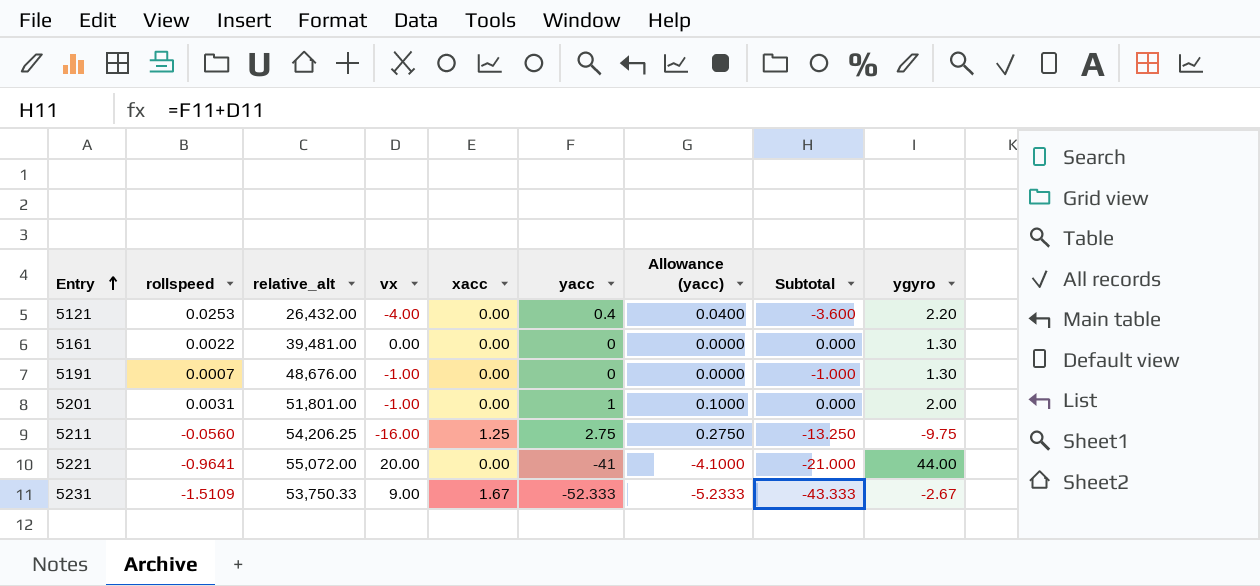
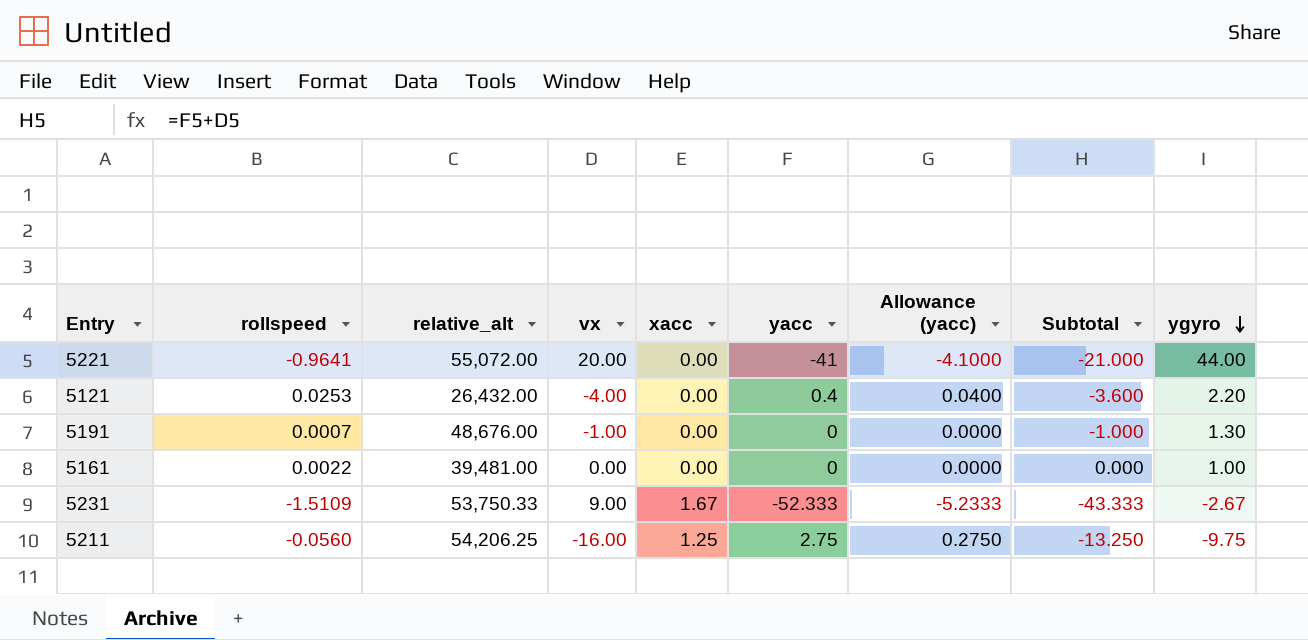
row order: Entry ascending -> ygyro descending
row 5201: 0.0031 | 51,801.00 | -1.00 | 0.00 | 1 | 0.1000 | 0.000 | 2.00 -> none
5161 | ygyro: 1.30 -> 1.00

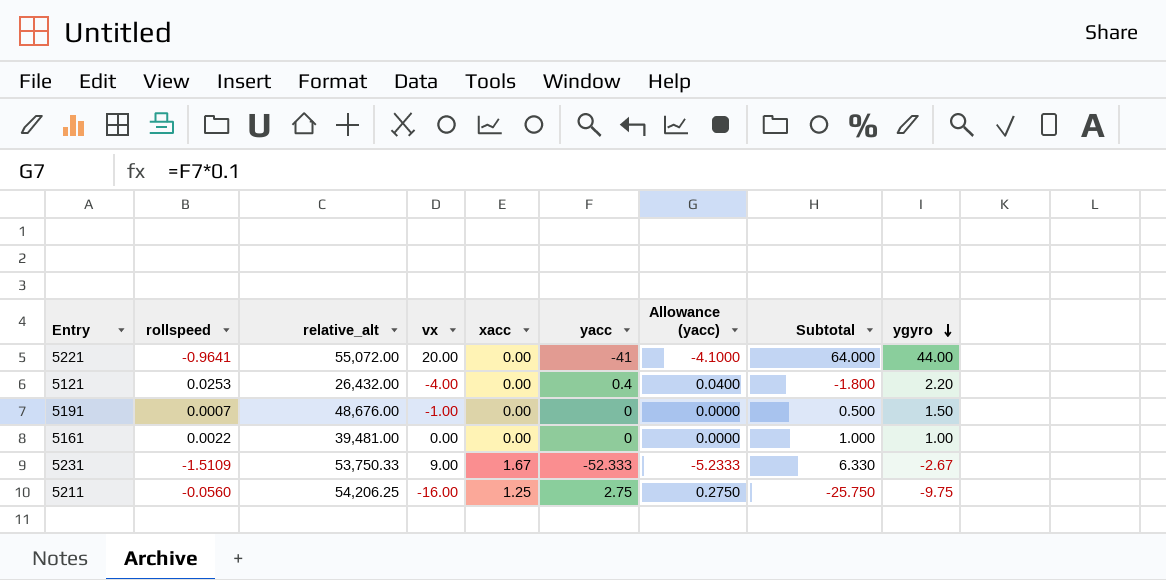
column Subtotal | formula: [vx] + [yacc] -> [vx] + [ygyro]
5191 | ygyro: 1.30 -> 1.50

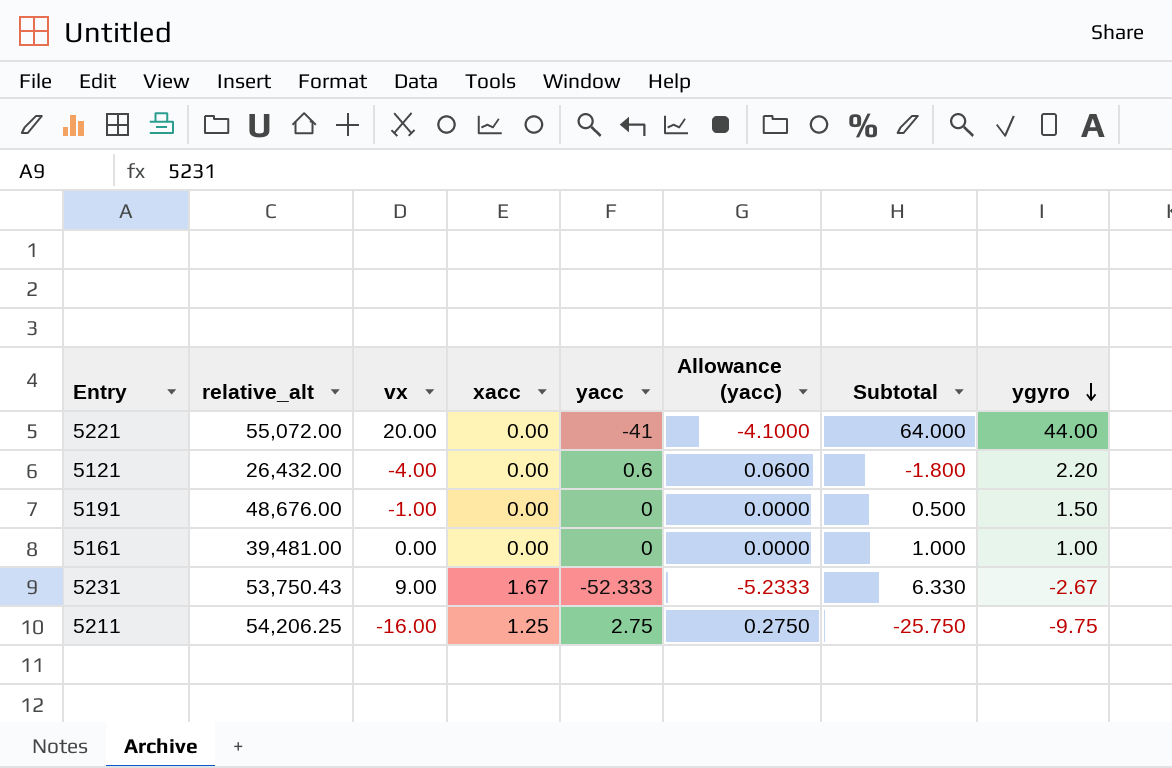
column rollspeed | position: 2 -> none
5121 | yacc: 0.4 -> 0.6
5121 | Allowance (yacc): 0.0400 -> 0.0600
5231 | relative_alt: 53,750.33 -> 53,750.43

